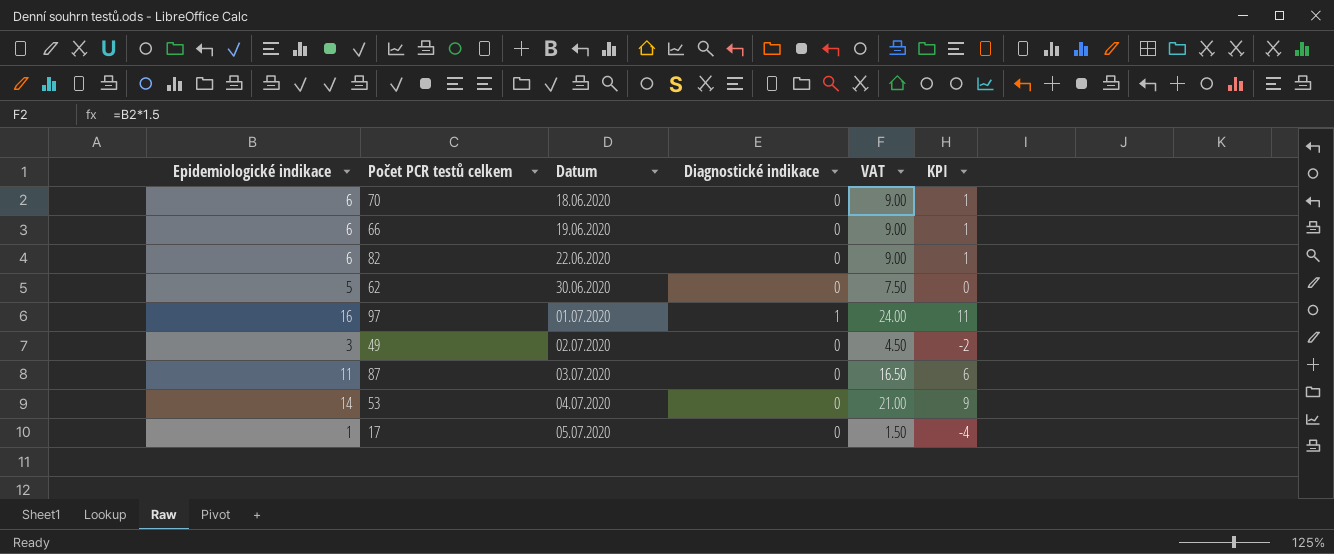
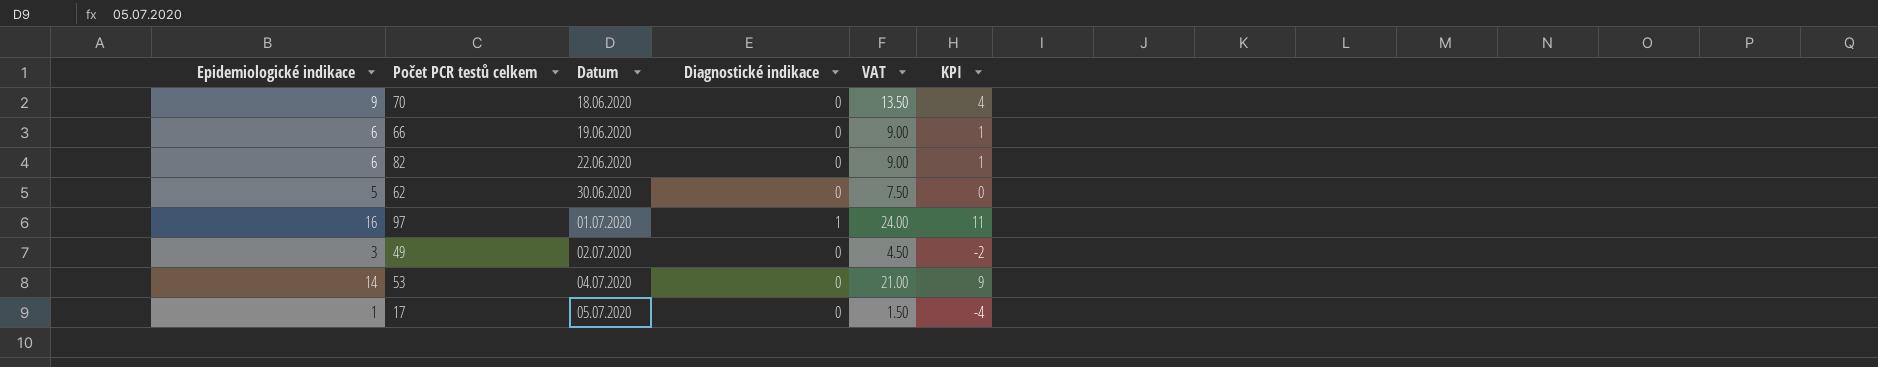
row 87: 11 | 03.07.2020 | 0 | 16.50 | 6 -> none
70 | Epidemiologické indikace: 6 -> 9
70 | VAT: 9.00 -> 13.50
70 | KPI: 1 -> 4

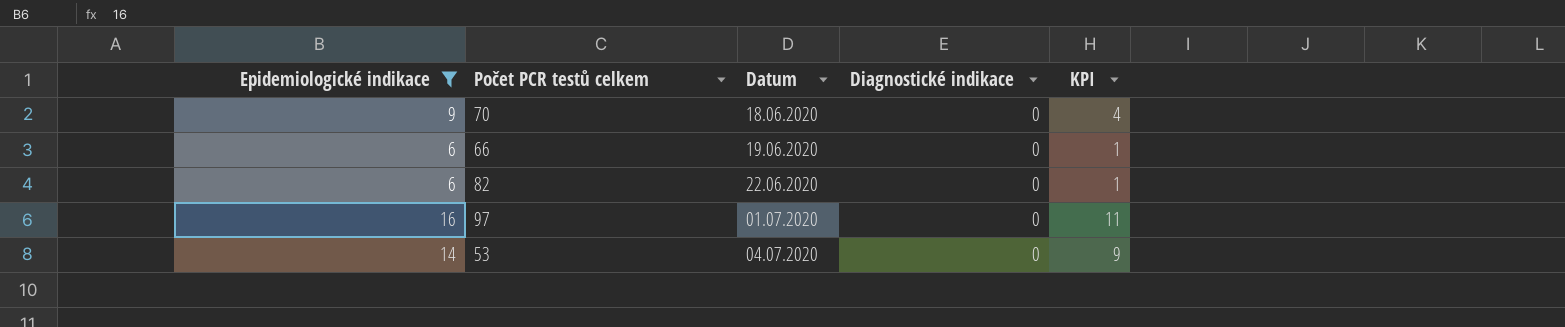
filter: none -> Epidemiologické indikace >= 6
column VAT | formula: [Epidemiologické indikace] * 1.5 -> none
97 | Diagnostické indikace: 1 -> 0

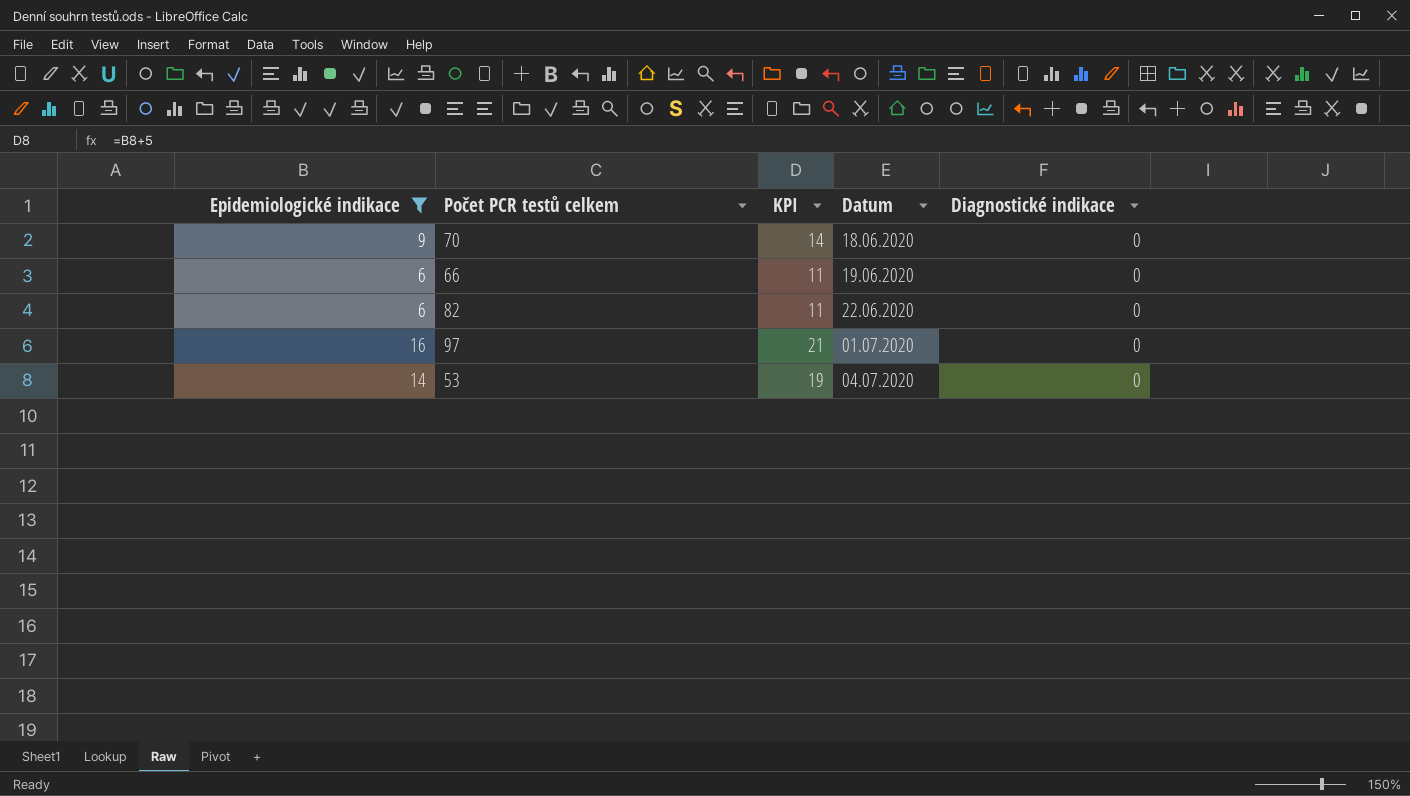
column KPI | formula: [Epidemiologické indikace] - 5 -> [Epidemiologické indikace] + 5
column KPI | position: 5 -> 3

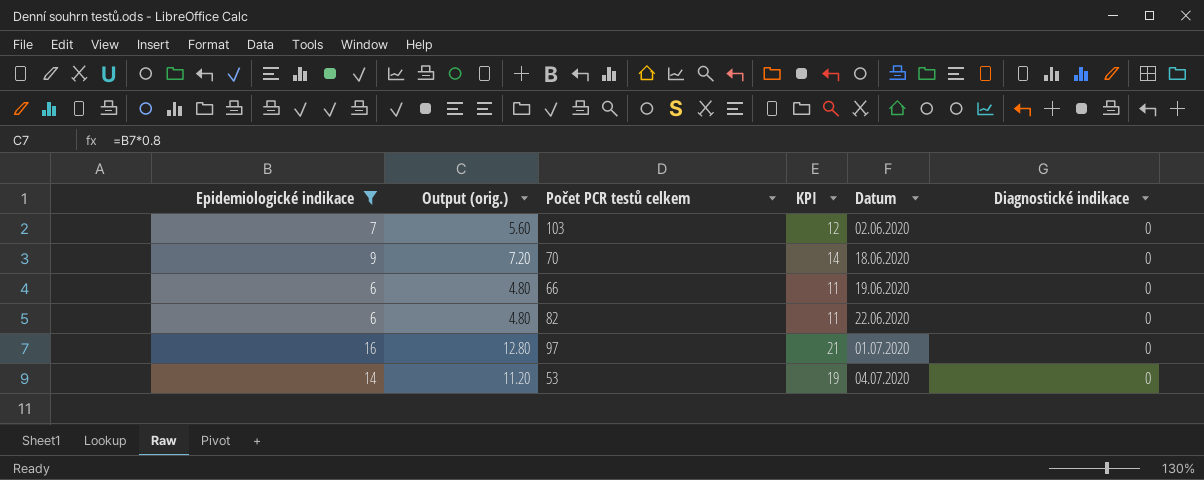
column Output (orig.) | formula: none -> [Epidemiologické indikace] * 0.8
row 103: none -> 7 | 5.60 | 12 | 02.06.2020 | 0

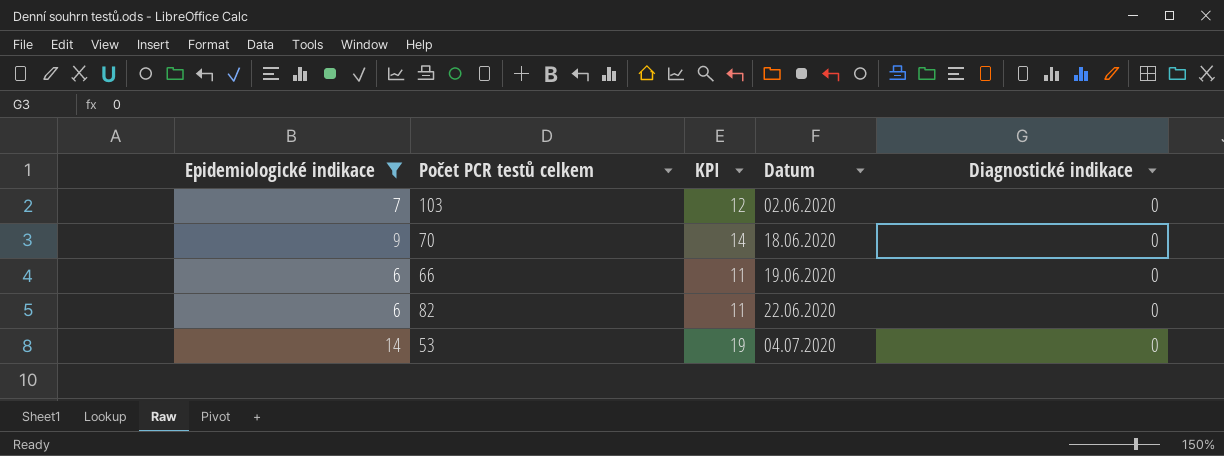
column Output (orig.) | formula: [Epidemiologické indikace] * 0.8 -> none
row 97: 16 | 12.80 | 21 | 01.07.2020 | 0 -> none

